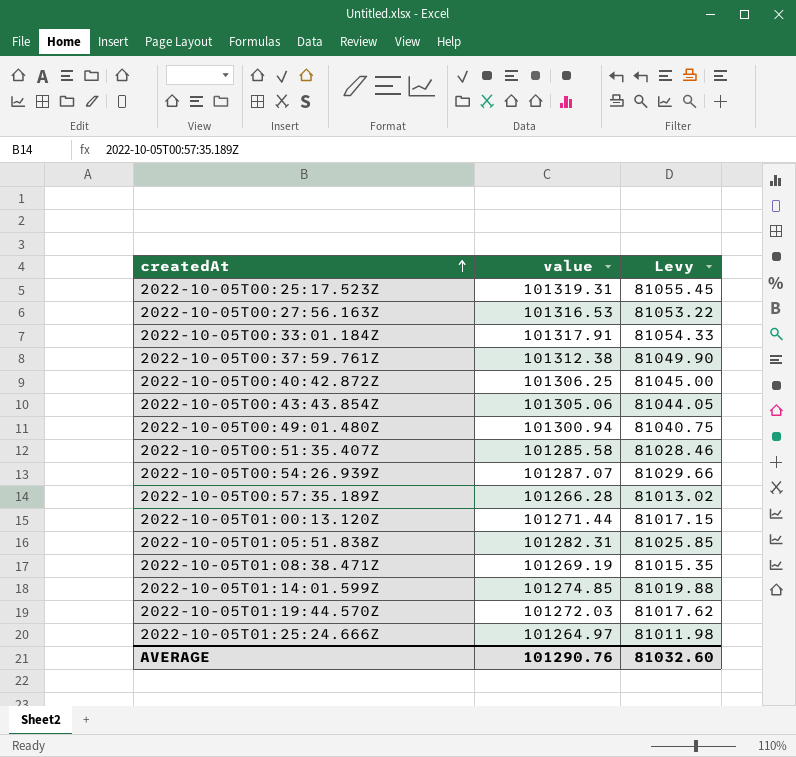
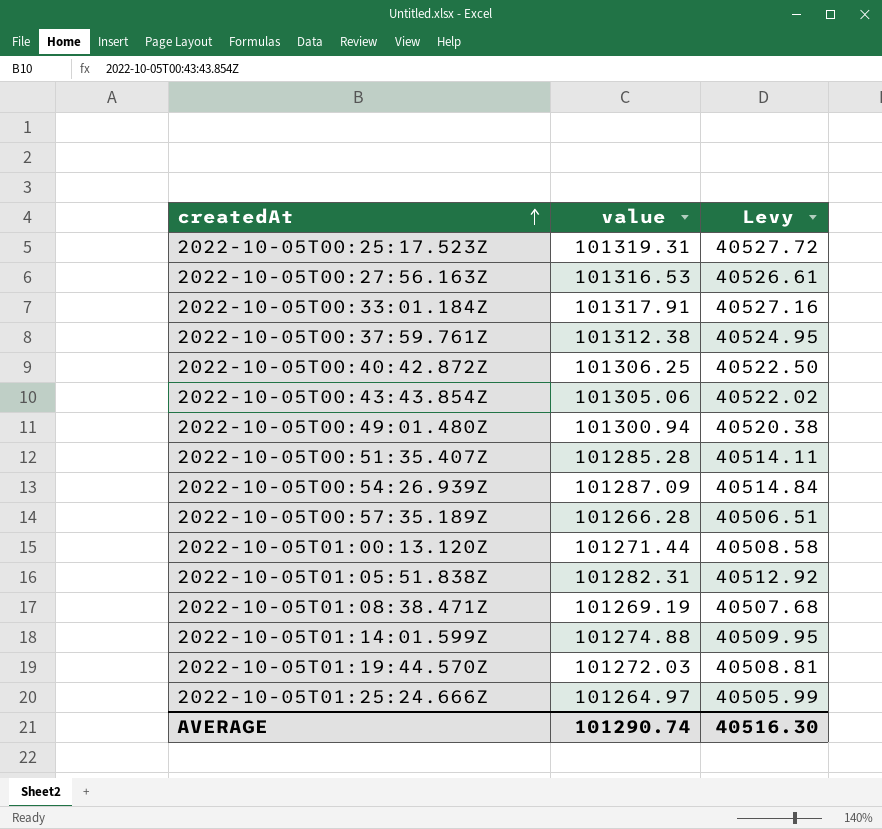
column Levy | formula: [value] * 0.8 -> [value] * 0.4
2022-10-05T00:51:35.407Z | value: 101285.58 -> 101285.28
2022-10-05T00:54:26.939Z | value: 101287.07 -> 101287.09
2022-10-05T01:14:01.599Z | value: 101274.85 -> 101274.88
AVERAGE | value: 101290.76 -> 101290.74
AVERAGE | Levy: 81032.60 -> 40516.30

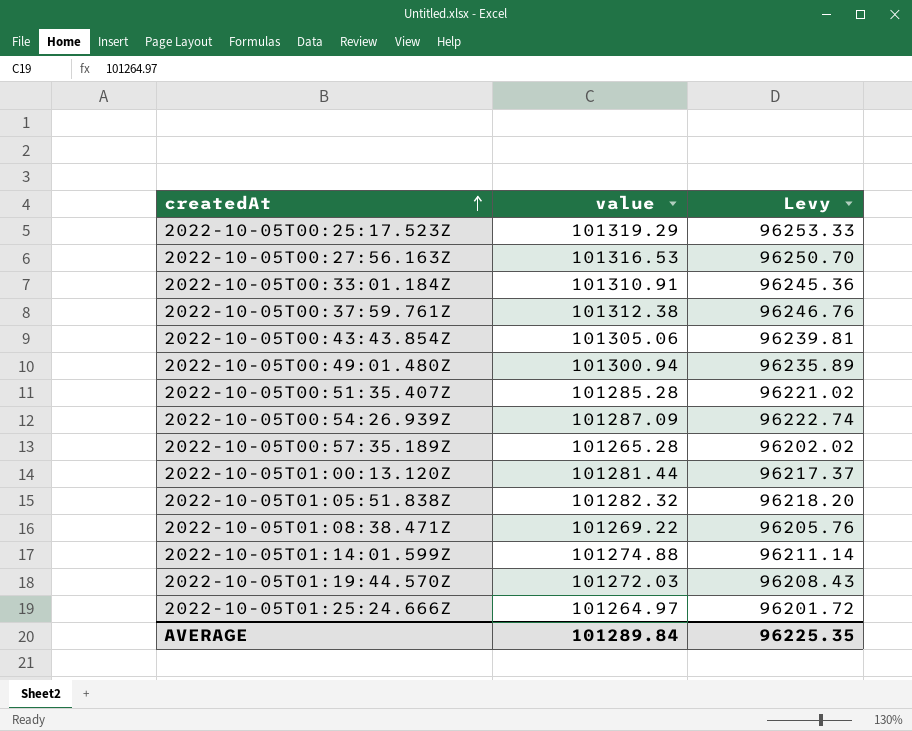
column Levy | formula: [value] * 0.4 -> [value] * 0.95
row 2022-10-05T00:40:42.872Z: 101306.25 | 40522.50 -> none
2022-10-05T00:25:17.523Z | value: 101319.31 -> 101319.29
2022-10-05T00:33:01.184Z | value: 101317.91 -> 101310.91
2022-10-05T00:57:35.189Z | value: 101266.28 -> 101265.28
2022-10-05T01:00:13.120Z | value: 101271.44 -> 101281.44
2022-10-05T01:05:51.838Z | value: 101282.31 -> 101282.32
2022-10-05T01:08:38.471Z | value: 101269.19 -> 101269.22
AVERAGE | value: 101290.74 -> 101289.84
AVERAGE | Levy: 40516.30 -> 96225.35

